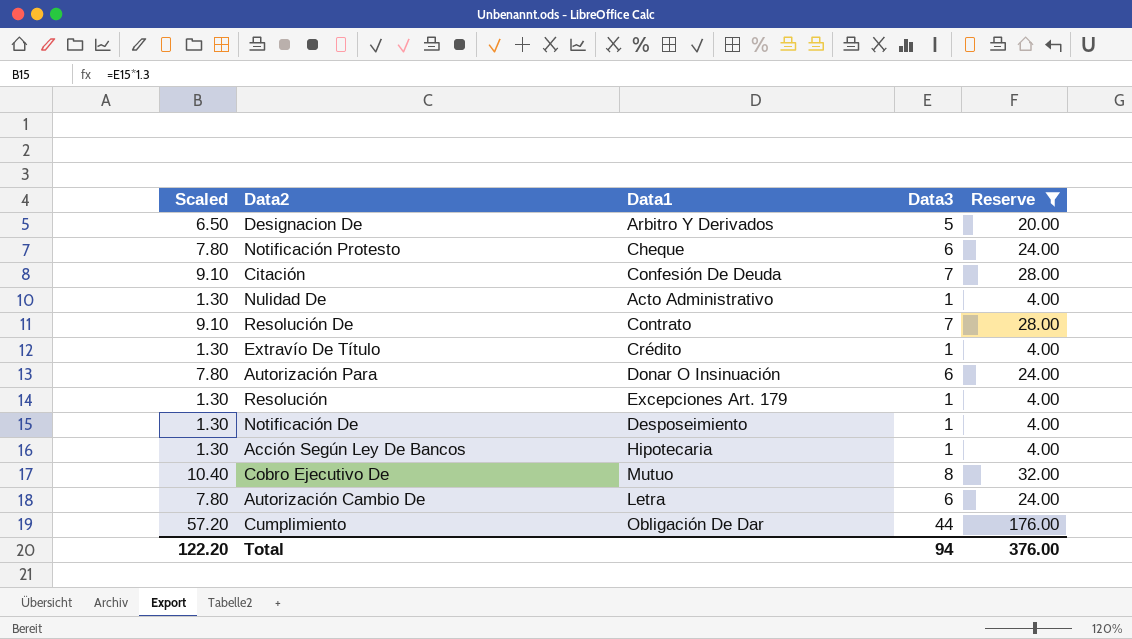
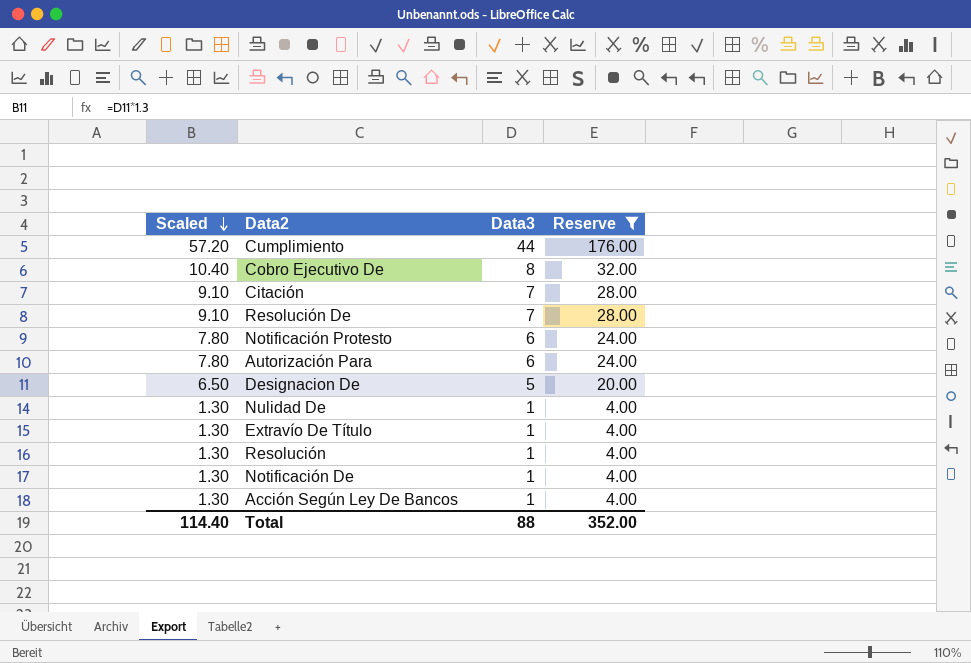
row order: none -> Scaled descending
column Data1 | position: 3 -> none
row Autorización Cambio De: 7.80 | Letra | 6 | 24.00 -> none
Total | Scaled: 122.20 -> 114.40
Total | Data3: 94 -> 88
Total | Reserve: 376.00 -> 352.00

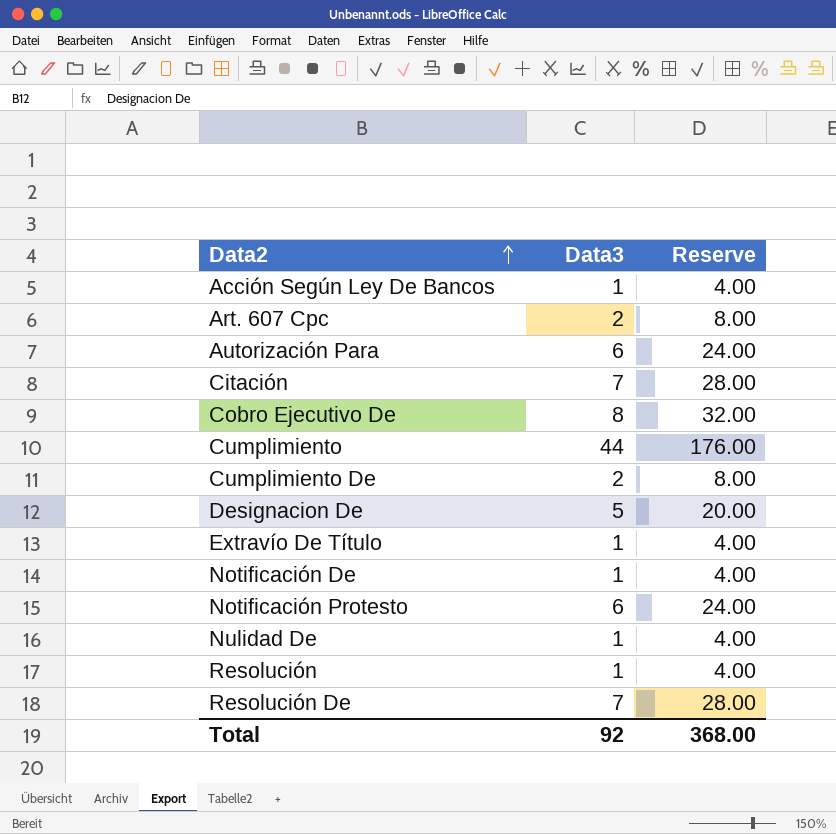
filter: Reserve != 8.00 -> none
row order: Scaled descending -> Data2 ascending
column Scaled | formula: [Data3] * 1.3 -> none
Total | Data3: 88 -> 92
Total | Reserve: 352.00 -> 368.00

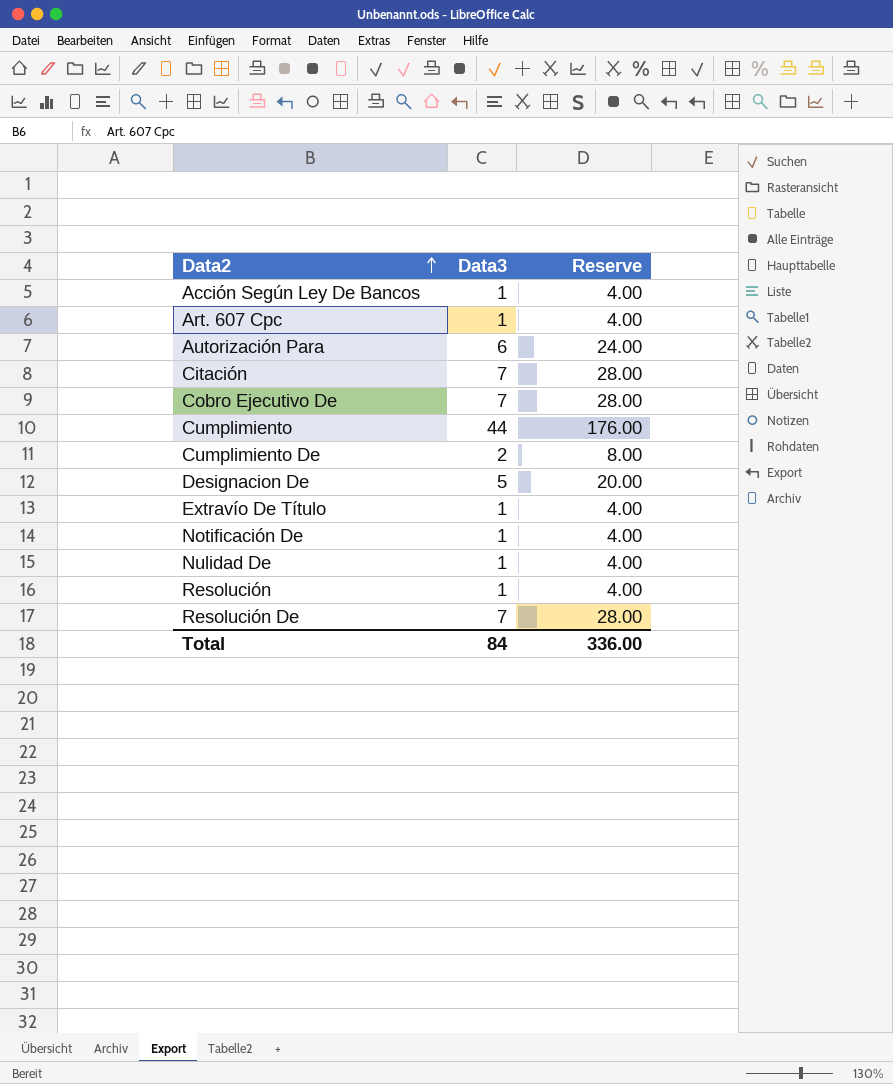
row Notificación Protesto: 6 | 24.00 -> none
Art. 607 Cpc | Data3: 2 -> 1
Art. 607 Cpc | Reserve: 8.00 -> 4.00
Cobro Ejecutivo De | Data3: 8 -> 7
Cobro Ejecutivo De | Reserve: 32.00 -> 28.00
Total | Data3: 92 -> 84
Total | Reserve: 368.00 -> 336.00

